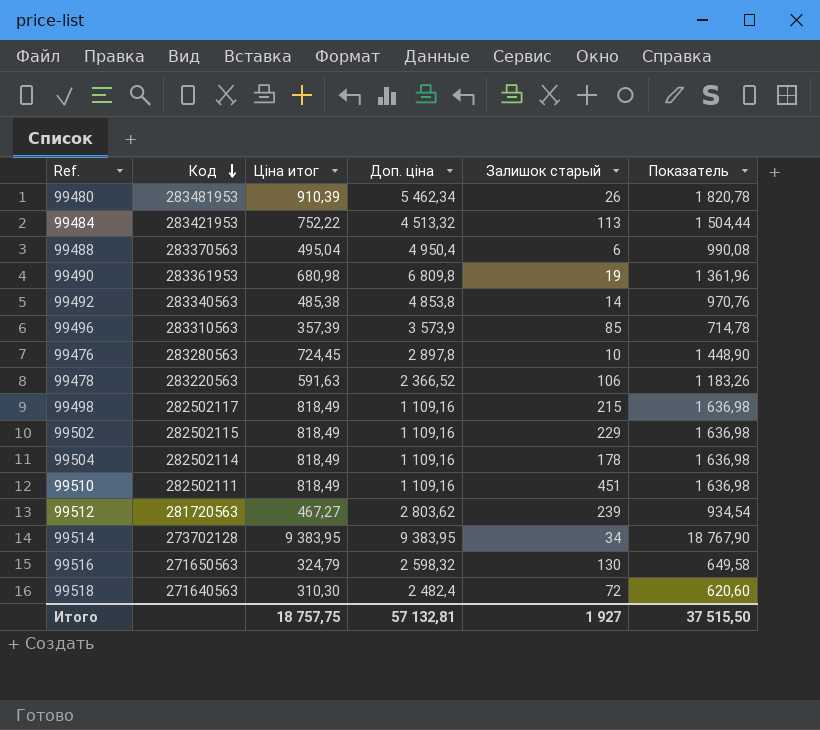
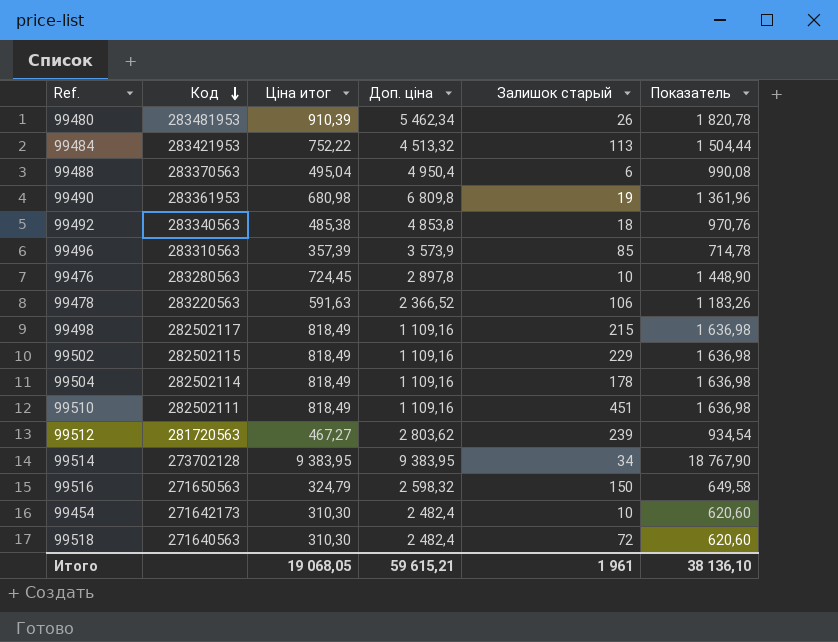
99492 | Залишок старый: 14 -> 18
99516 | Залишок старый: 130 -> 150
row 99454: none -> 271642173 | 310,30 | 2 482,4 | 10 | 620,60
Итого | Ціна итог: 18 757,75 -> 19 068,05
Итого | Доп. ціна: 57 132,81 -> 59 615,21
Итого | Залишок старый: 1 927 -> 1 961
Итого | Показатель: 37 515,50 -> 38 136,10

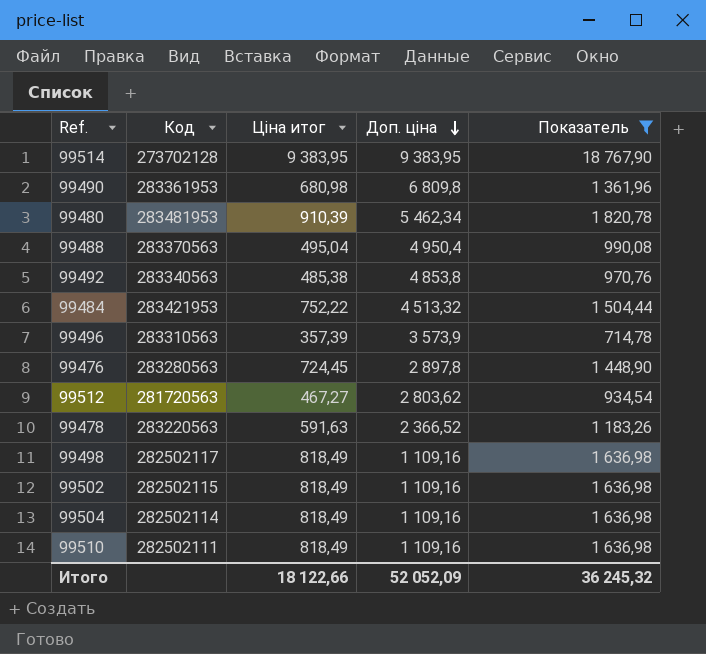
filter: none -> Показатель >= 714,78
row order: Код descending -> Доп. ціна descending
column Залишок старый | position: 5 -> none
Итого | Ціна итог: 19 068,05 -> 18 122,66
Итого | Доп. ціна: 59 615,21 -> 52 052,09
Итого | Показатель: 38 136,10 -> 36 245,32

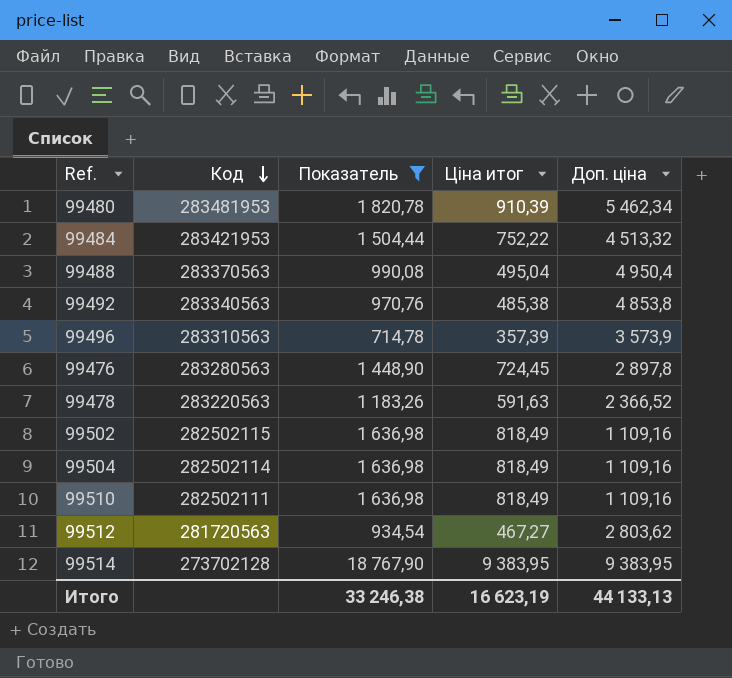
row order: Доп. ціна descending -> Код descending
column Показатель | position: 5 -> 3
row 99490: 283361953 | 680,98 | 6 809,8 | 1 361,96 -> none
row 99498: 282502117 | 818,49 | 1 109,16 | 1 636,98 -> none
Итого | Показатель: 36 245,32 -> 33 246,38
Итого | Ціна итог: 18 122,66 -> 16 623,19
Итого | Доп. ціна: 52 052,09 -> 44 133,13

